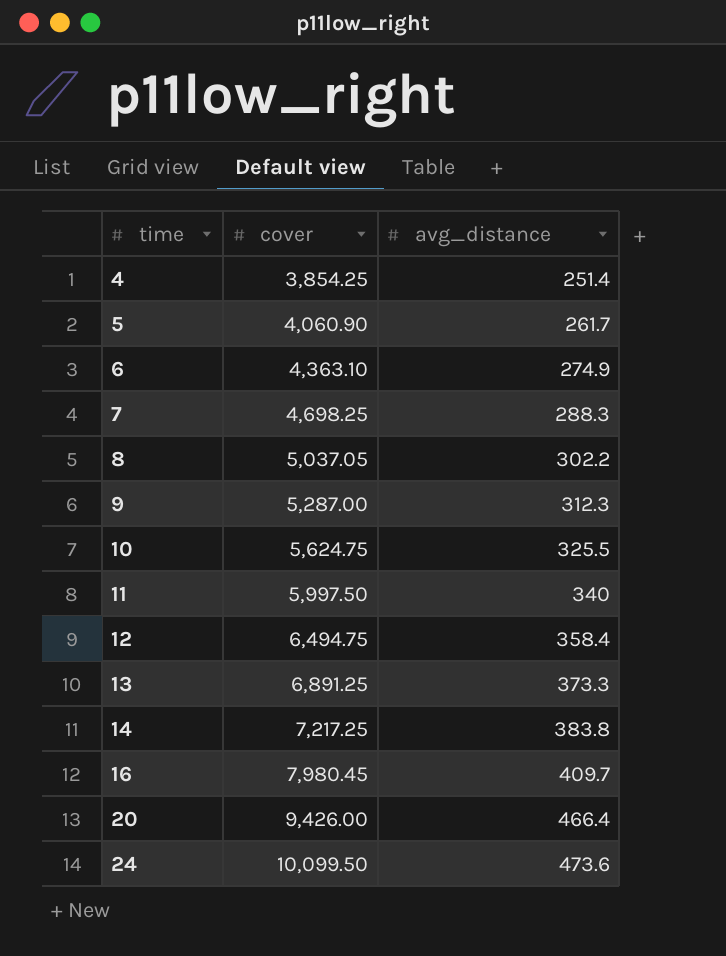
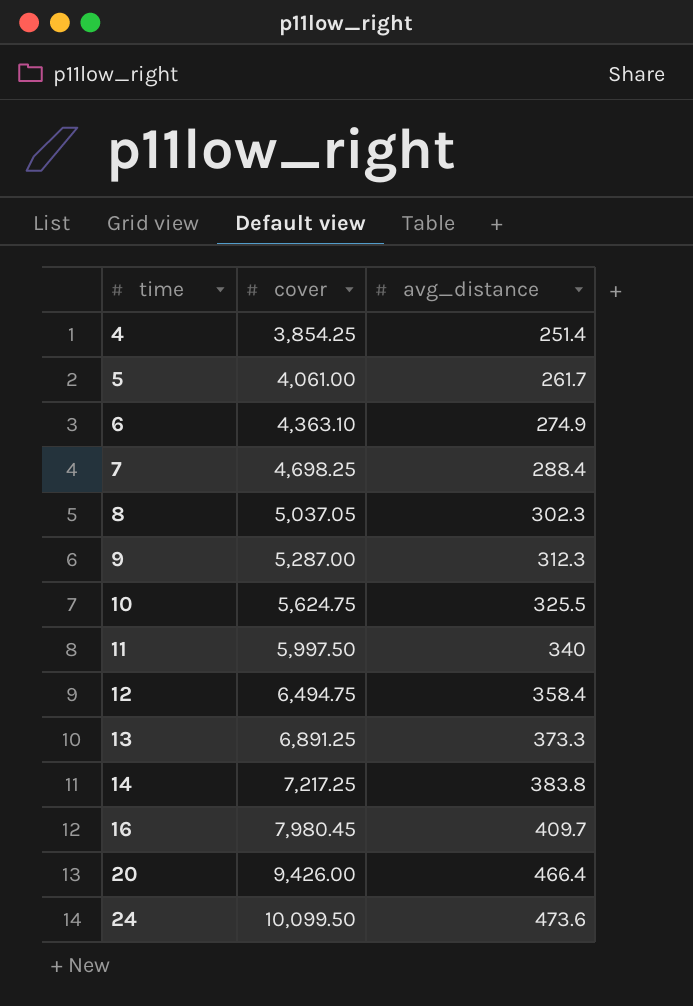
5 | cover: 4,060.90 -> 4,061.00
7 | avg_distance: 288.3 -> 288.4
8 | avg_distance: 302.2 -> 302.3

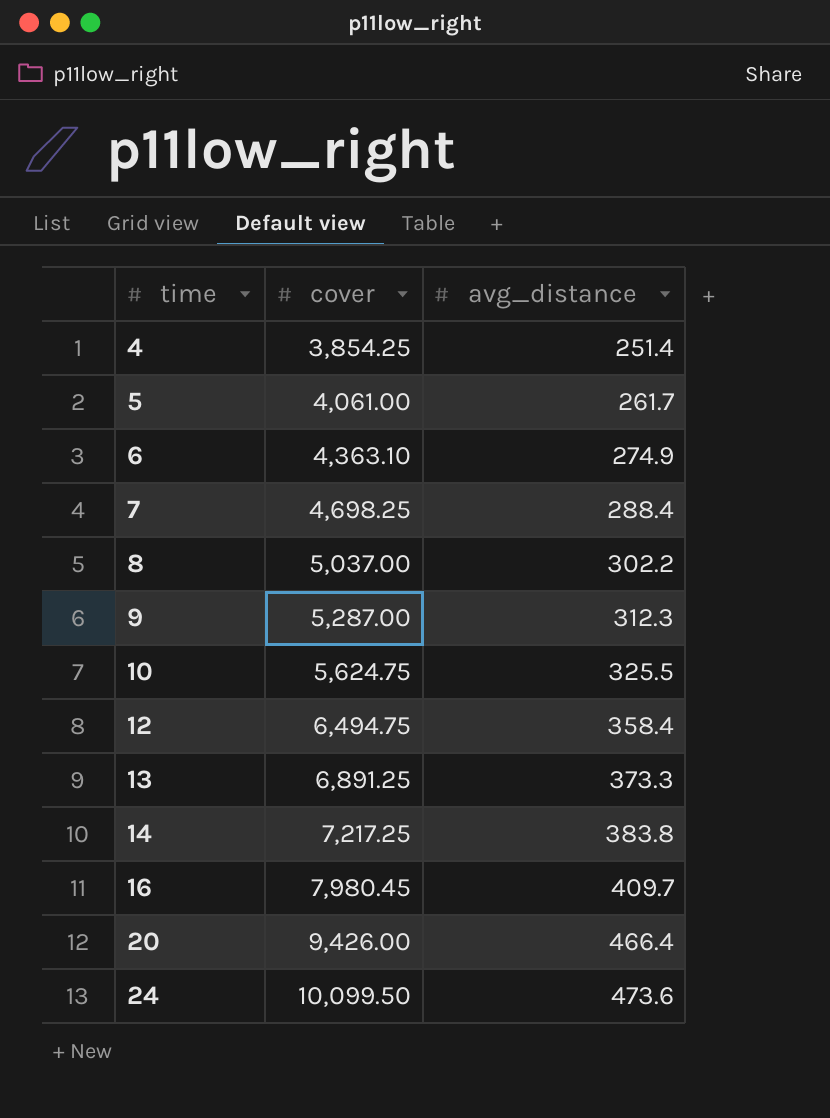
row 11: 5,997.50 | 340 -> none
8 | cover: 5,037.05 -> 5,037.00
8 | avg_distance: 302.3 -> 302.2

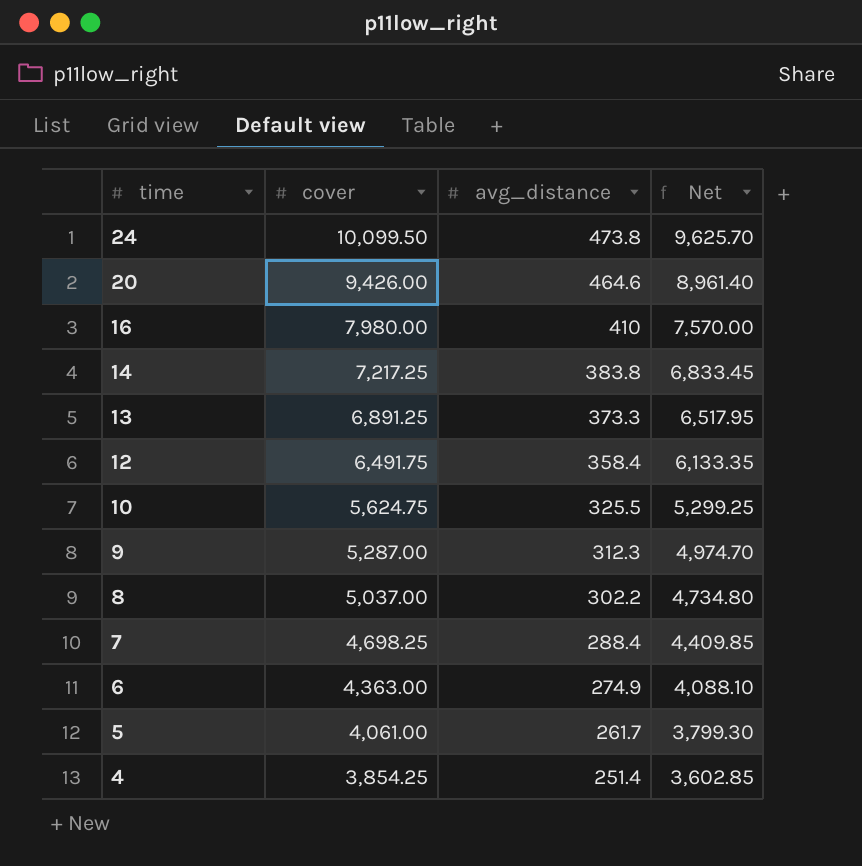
row order: time ascending -> time descending
column Net | formula: none -> [cover] - [avg_distance]
24 | avg_distance: 473.6 -> 473.8
20 | avg_distance: 466.4 -> 464.6
16 | cover: 7,980.45 -> 7,980.00
16 | avg_distance: 409.7 -> 410
12 | cover: 6,494.75 -> 6,491.75
6 | cover: 4,363.10 -> 4,363.00

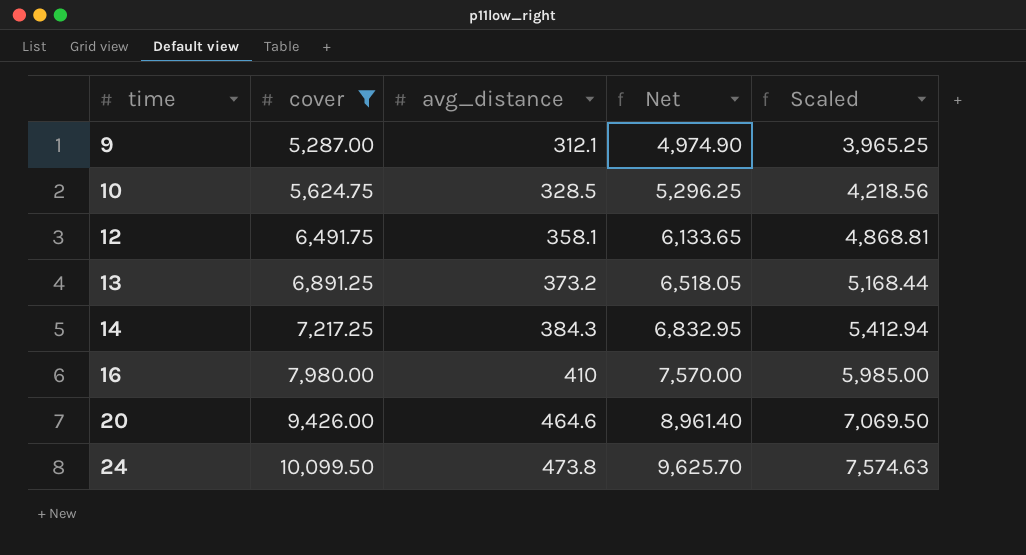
filter: none -> cover >= 5,287.00
row order: time descending -> time ascending
column Scaled | formula: none -> [cover] * 0.75
9 | avg_distance: 312.3 -> 312.1
9 | Net: 4,974.70 -> 4,974.90
10 | avg_distance: 325.5 -> 328.5
10 | Net: 5,299.25 -> 5,296.25
12 | avg_distance: 358.4 -> 358.1
12 | Net: 6,133.35 -> 6,133.65
13 | avg_distance: 373.3 -> 373.2
13 | Net: 6,517.95 -> 6,518.05
14 | avg_distance: 383.8 -> 384.3
14 | Net: 6,833.45 -> 6,832.95

